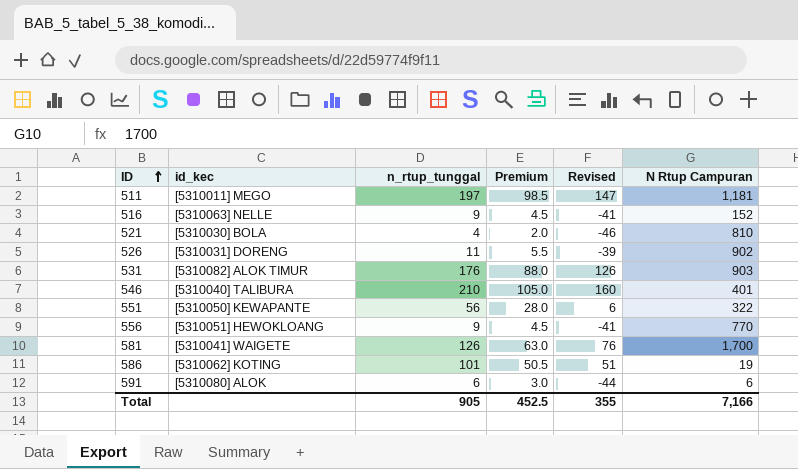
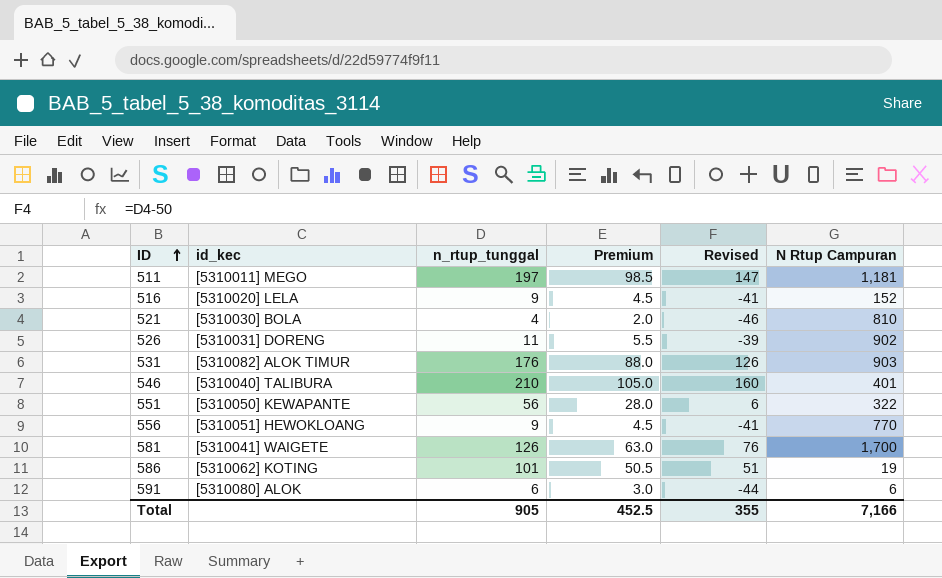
516 | id_kec: [5310063] NELLE -> [5310020] LELA

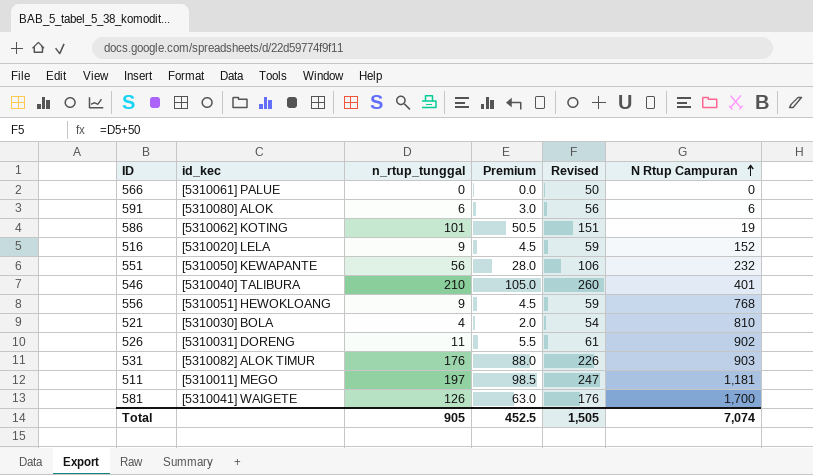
row order: ID ascending -> N Rtup Campuran ascending
column Revised | formula: [n_rtup_tunggal] - 50 -> [n_rtup_tunggal] + 50
row 566: none -> [5310061] PALUE | 0 | 0.0 | 50 | 0
551 | N Rtup Campuran: 322 -> 232
556 | N Rtup Campuran: 770 -> 768
Total | Revised: 355 -> 1,505
Total | N Rtup Campuran: 7,166 -> 7,074

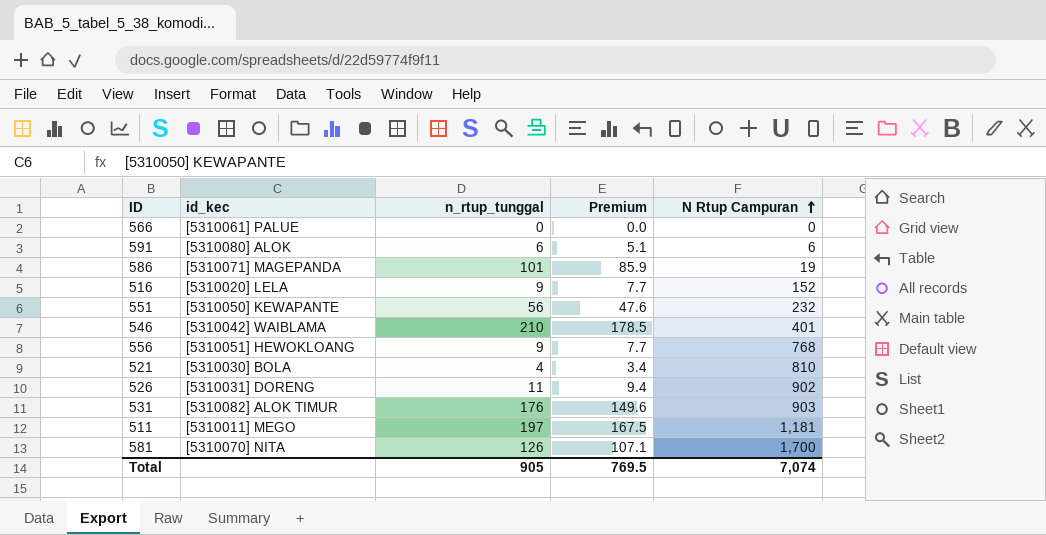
column Revised | formula: [n_rtup_tunggal] + 50 -> none
column Premium | formula: [n_rtup_tunggal] * 0.5 -> [n_rtup_tunggal] * 0.85
586 | id_kec: [5310062] KOTING -> [5310071] MAGEPANDA
546 | id_kec: [5310040] TALIBURA -> [5310042] WAIBLAMA
581 | id_kec: [5310041] WAIGETE -> [5310070] NITA
Total | Premium: 452.5 -> 769.5

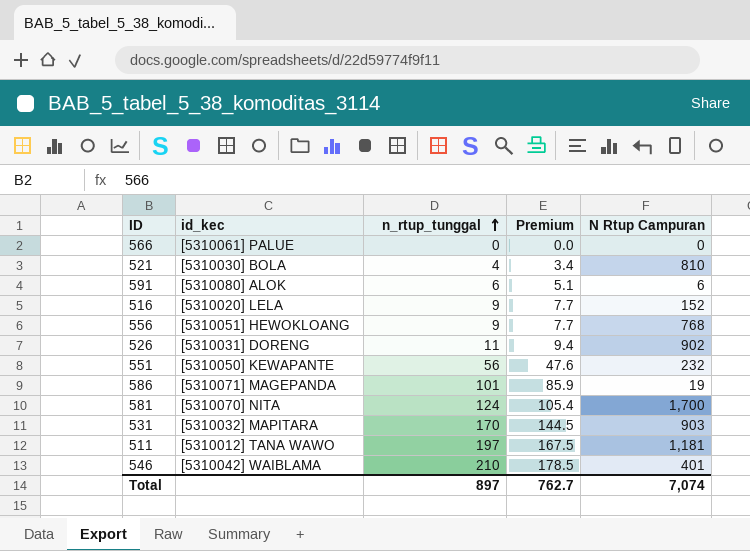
row order: N Rtup Campuran ascending -> n_rtup_tunggal ascending
581 | n_rtup_tunggal: 126 -> 124
581 | Premium: 107.1 -> 105.4
531 | id_kec: [5310082] ALOK TIMUR -> [5310032] MAPITARA
531 | n_rtup_tunggal: 176 -> 170
531 | Premium: 149.6 -> 144.5
511 | id_kec: [5310011] MEGO -> [5310012] TANA WAWO
Total | n_rtup_tunggal: 905 -> 897
Total | Premium: 769.5 -> 762.7

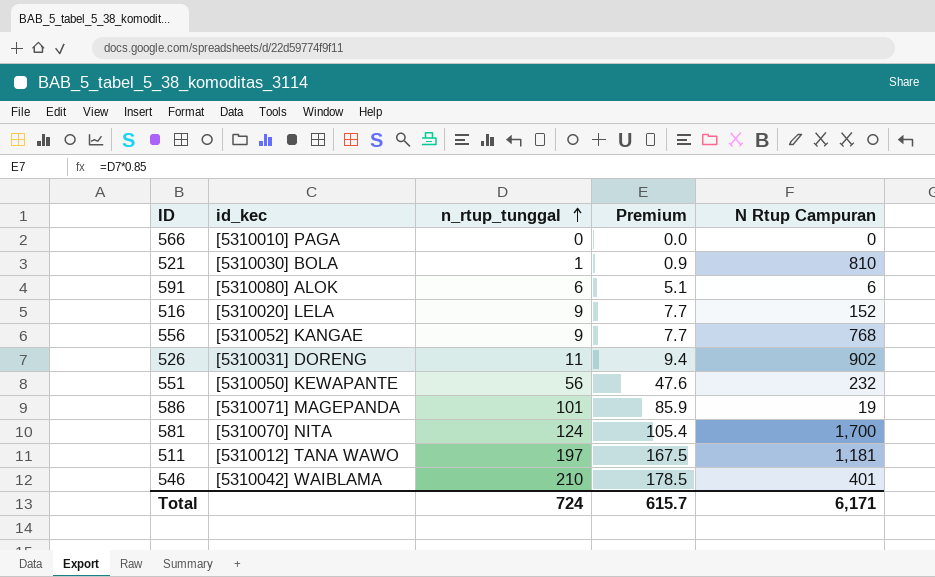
row 531: [5310032] MAPITARA | 170 | 144.5 | 903 -> none
566 | id_kec: [5310061] PALUE -> [5310010] PAGA
521 | n_rtup_tunggal: 4 -> 1
521 | Premium: 3.4 -> 0.9
556 | id_kec: [5310051] HEWOKLOANG -> [5310052] KANGAE
Total | n_rtup_tunggal: 897 -> 724
Total | Premium: 762.7 -> 615.7
Total | N Rtup Campuran: 7,074 -> 6,171

